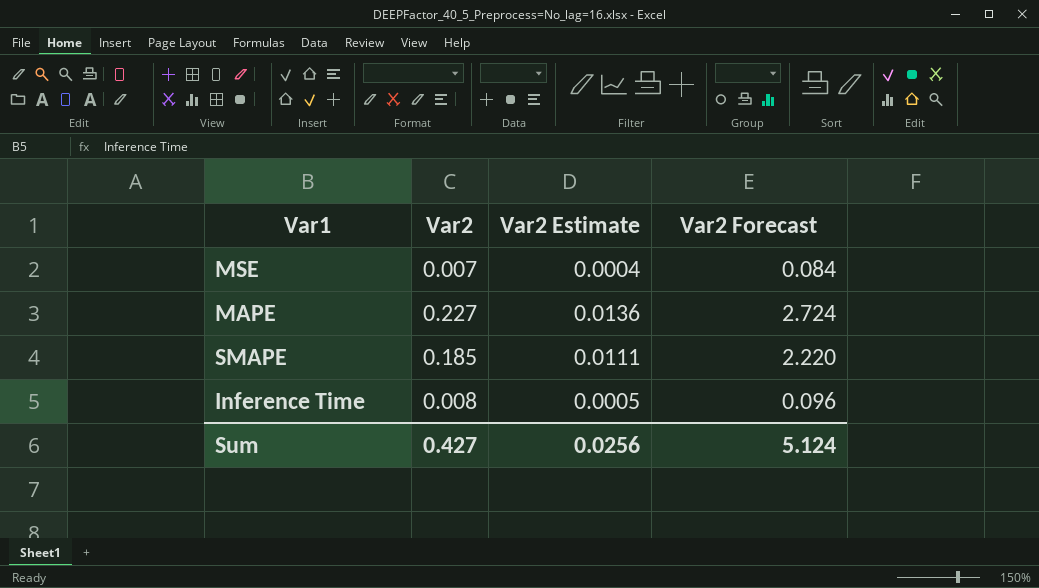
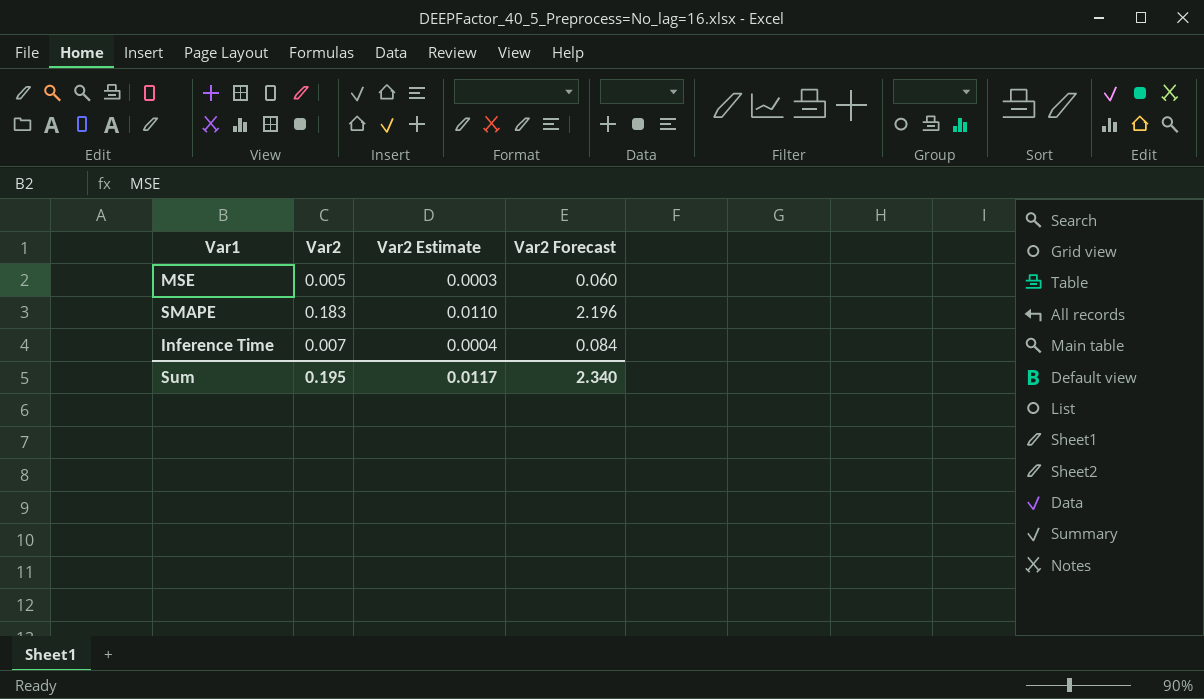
row MAPE: 0.227 | 0.0136 | 2.724 -> none
MSE | Var2: 0.007 -> 0.005
MSE | Var2 Estimate: 0.0004 -> 0.0003
MSE | Var2 Forecast: 0.084 -> 0.060
SMAPE | Var2: 0.185 -> 0.183
SMAPE | Var2 Estimate: 0.0111 -> 0.0110
SMAPE | Var2 Forecast: 2.220 -> 2.196
Inference Time | Var2: 0.008 -> 0.007
Inference Time | Var2 Estimate: 0.0005 -> 0.0004
Inference Time | Var2 Forecast: 0.096 -> 0.084
Sum | Var2: 0.427 -> 0.195
Sum | Var2 Estimate: 0.0256 -> 0.0117
Sum | Var2 Forecast: 5.124 -> 2.340

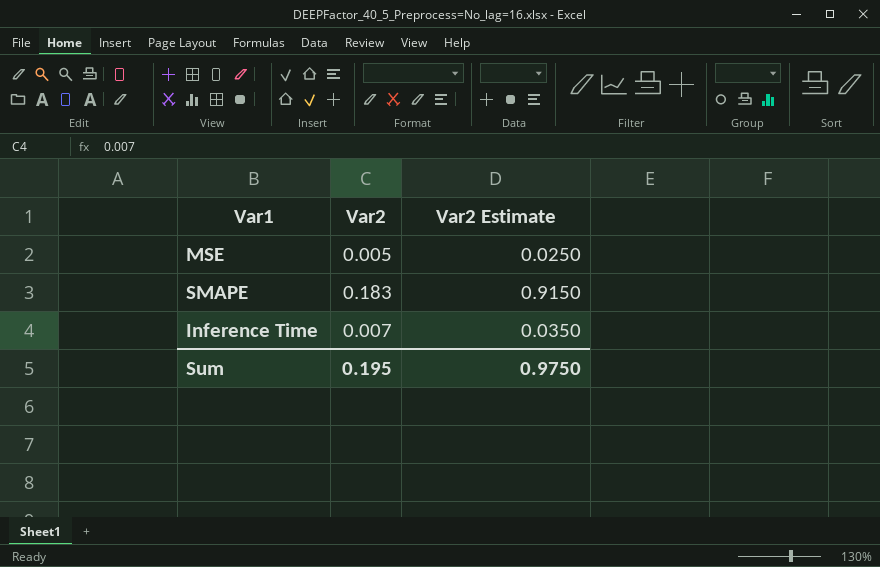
column Var2 Forecast | formula: [Var2] * 12 -> none
column Var2 Estimate | formula: [Var2] * 0.06 -> [Var2] * 5
Sum | Var2 Estimate: 0.0117 -> 0.9750

